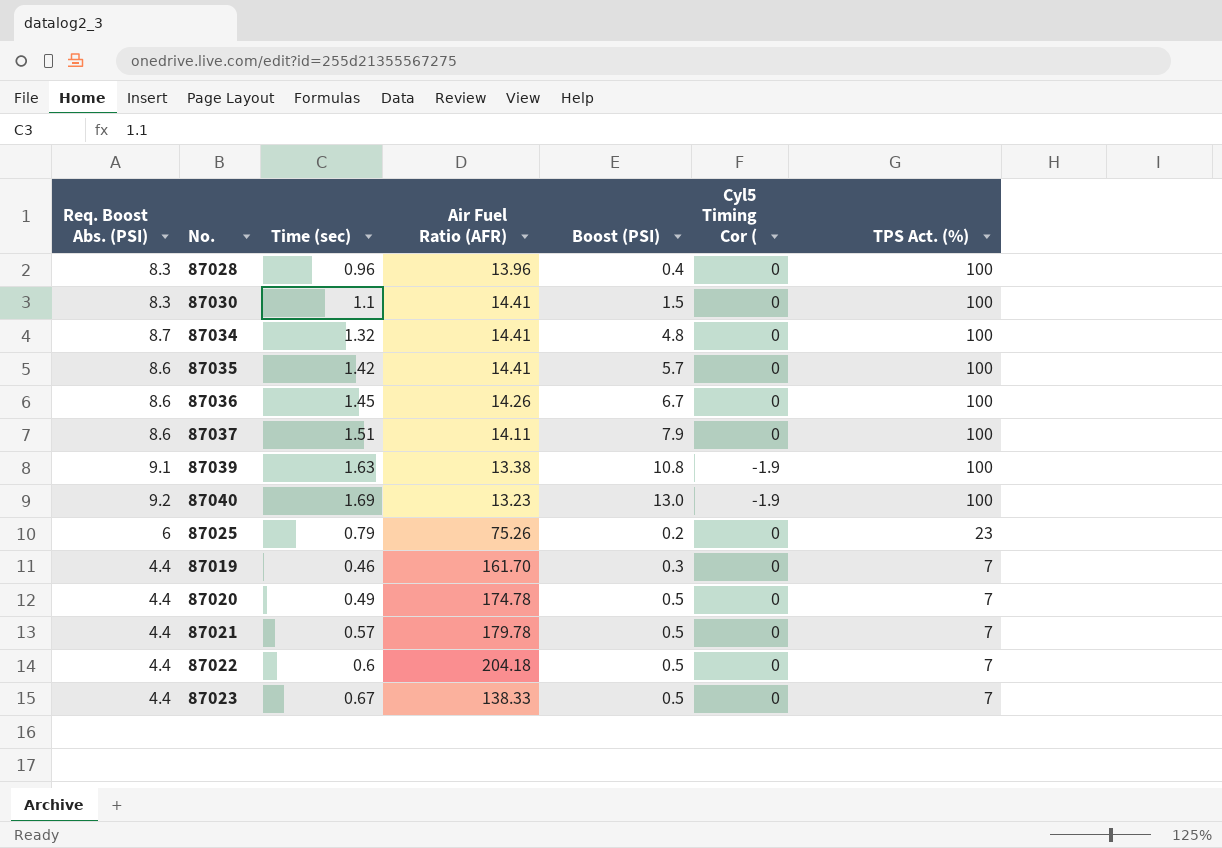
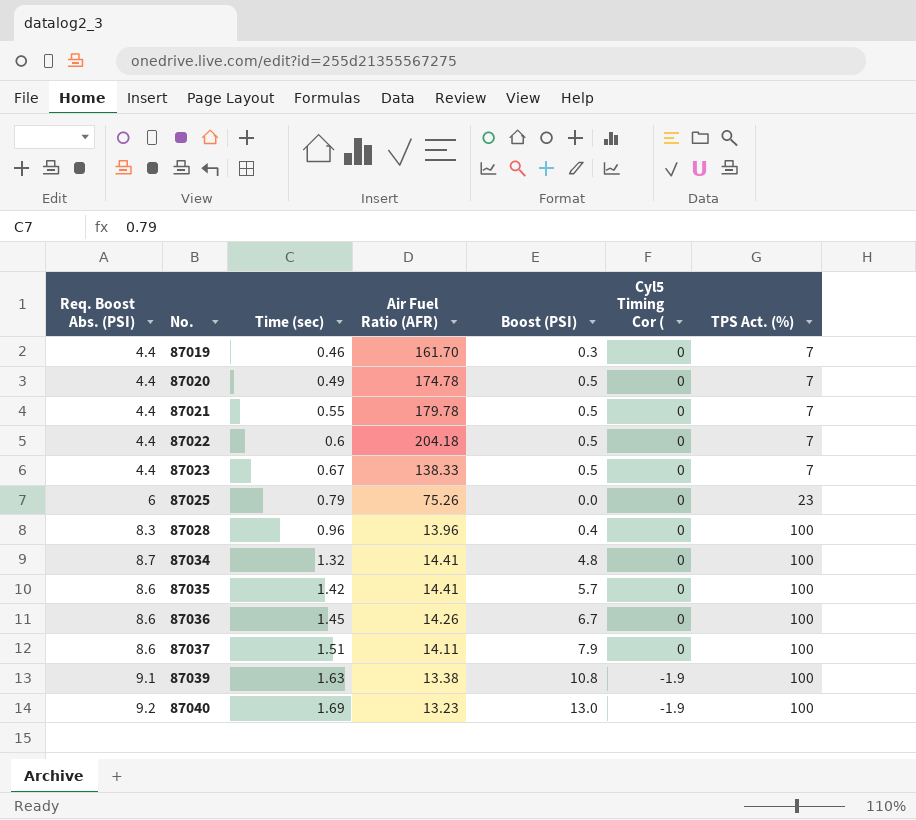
row order: TPS Act. (%) descending -> No. ascending
row 87030: 8.3 | 1.1 | 14.41 | 1.5 | 0 | 100 -> none
87021 | Time (sec): 0.57 -> 0.55
87025 | Boost (PSI): 0.2 -> 0.0

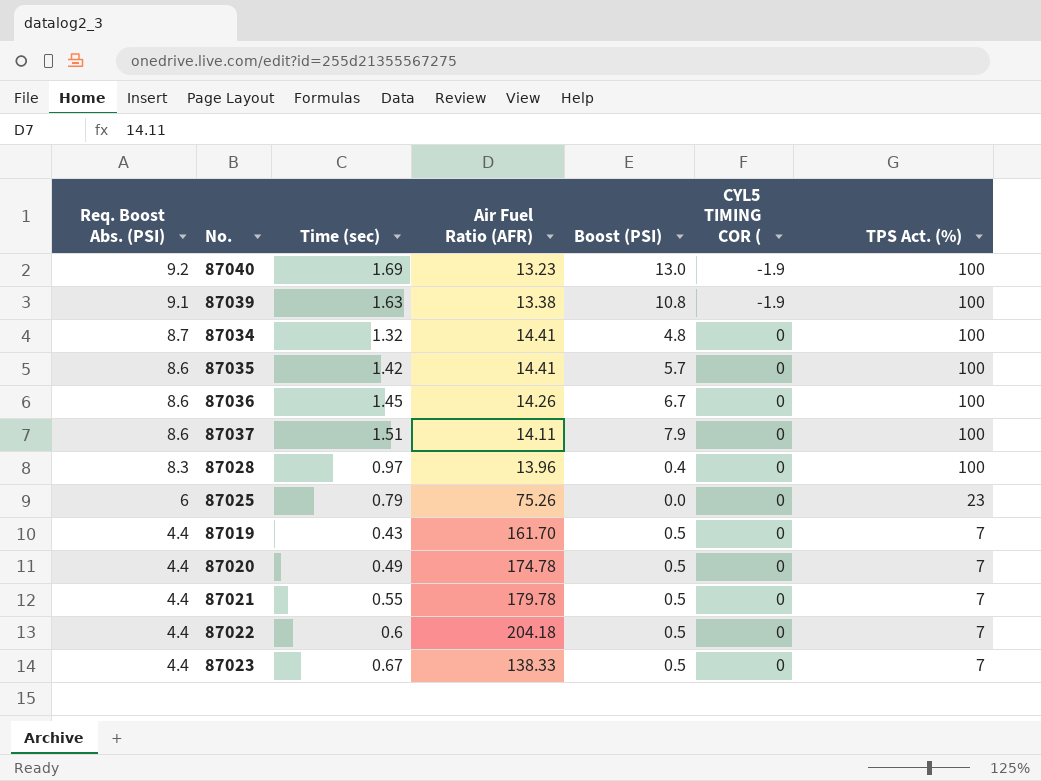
row order: No. ascending -> Req. Boost Abs. (PSI) descending
column name: Cyl5 Timing Cor ( -> CYL5 TIMING COR (
87028 | Time (sec): 0.96 -> 0.97
87019 | Time (sec): 0.46 -> 0.43
87019 | Boost (PSI): 0.3 -> 0.5

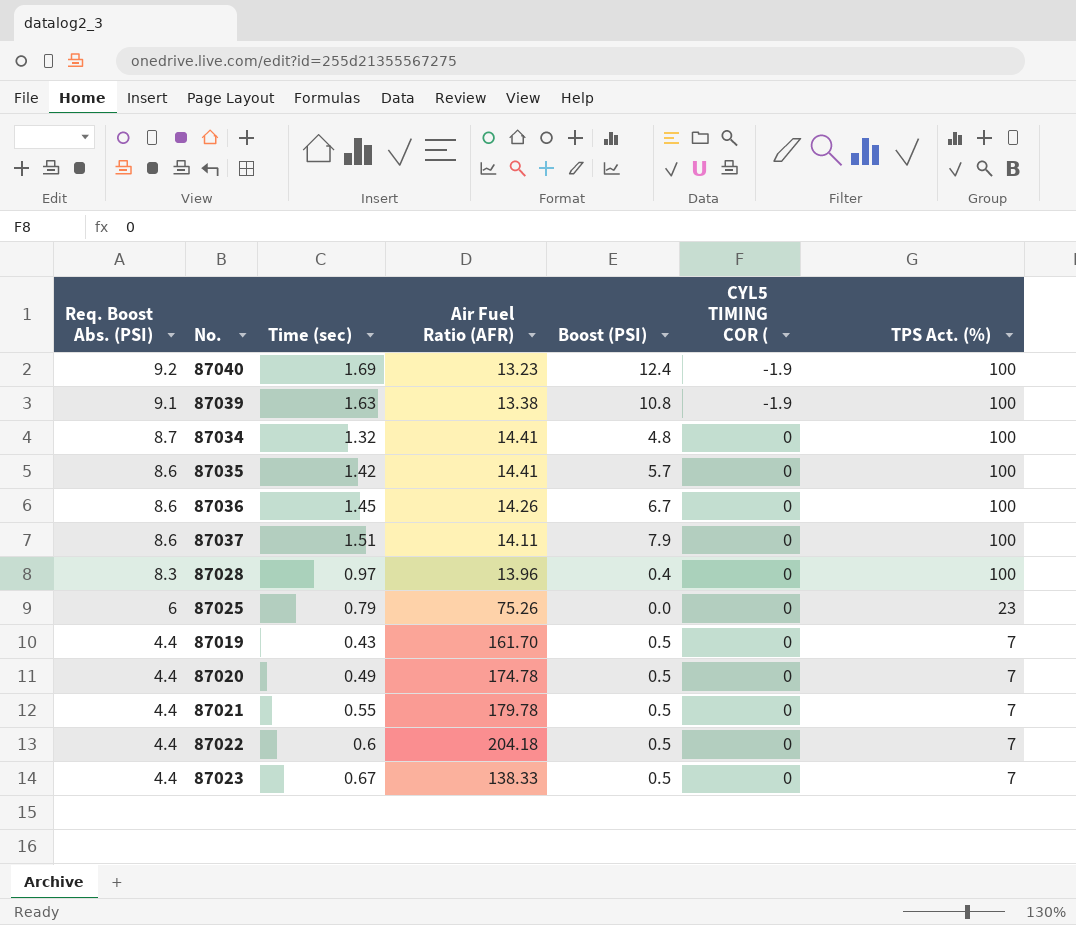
87040 | Boost (PSI): 13.0 -> 12.4

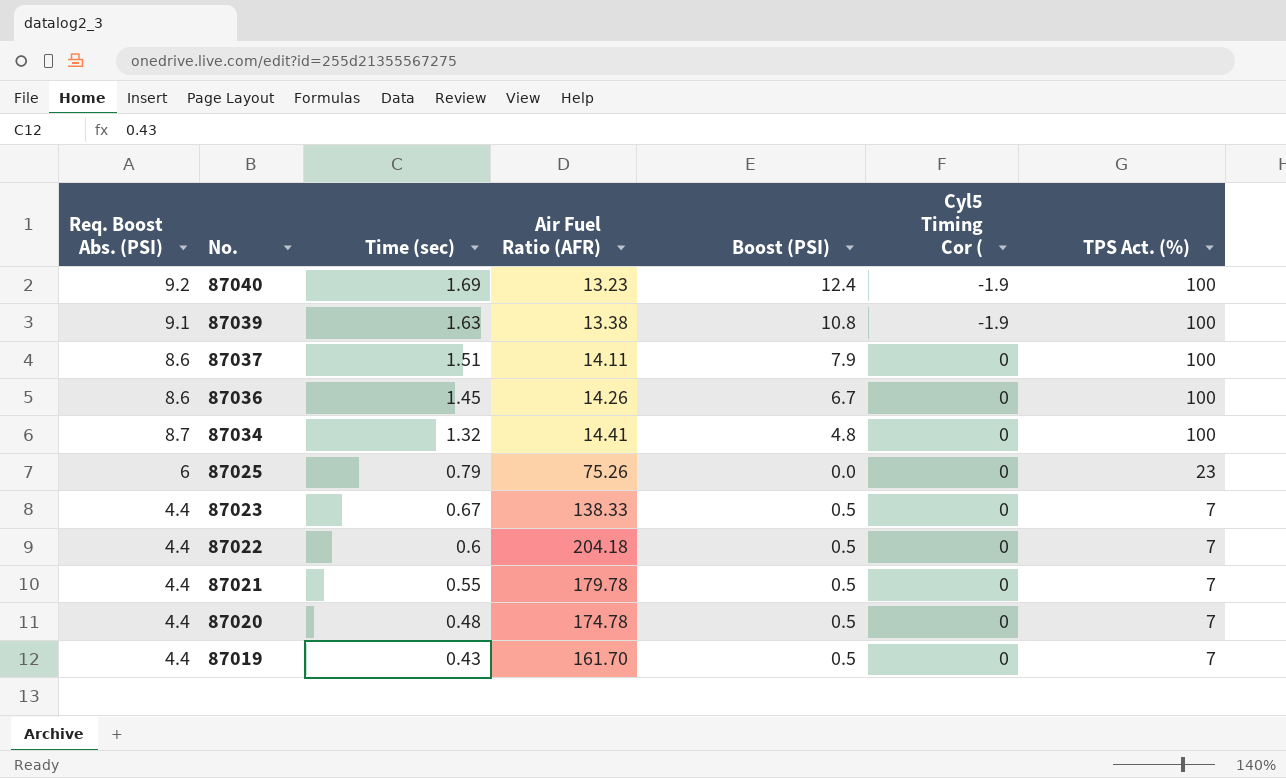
row order: Req. Boost Abs. (PSI) descending -> No. descending
column name: CYL5 TIMING COR ( -> Cyl5 Timing Cor (
row 87035: 8.6 | 1.42 | 14.41 | 5.7 | 0 | 100 -> none
row 87028: 8.3 | 0.97 | 13.96 | 0.4 | 0 | 100 -> none
87020 | Time (sec): 0.49 -> 0.48

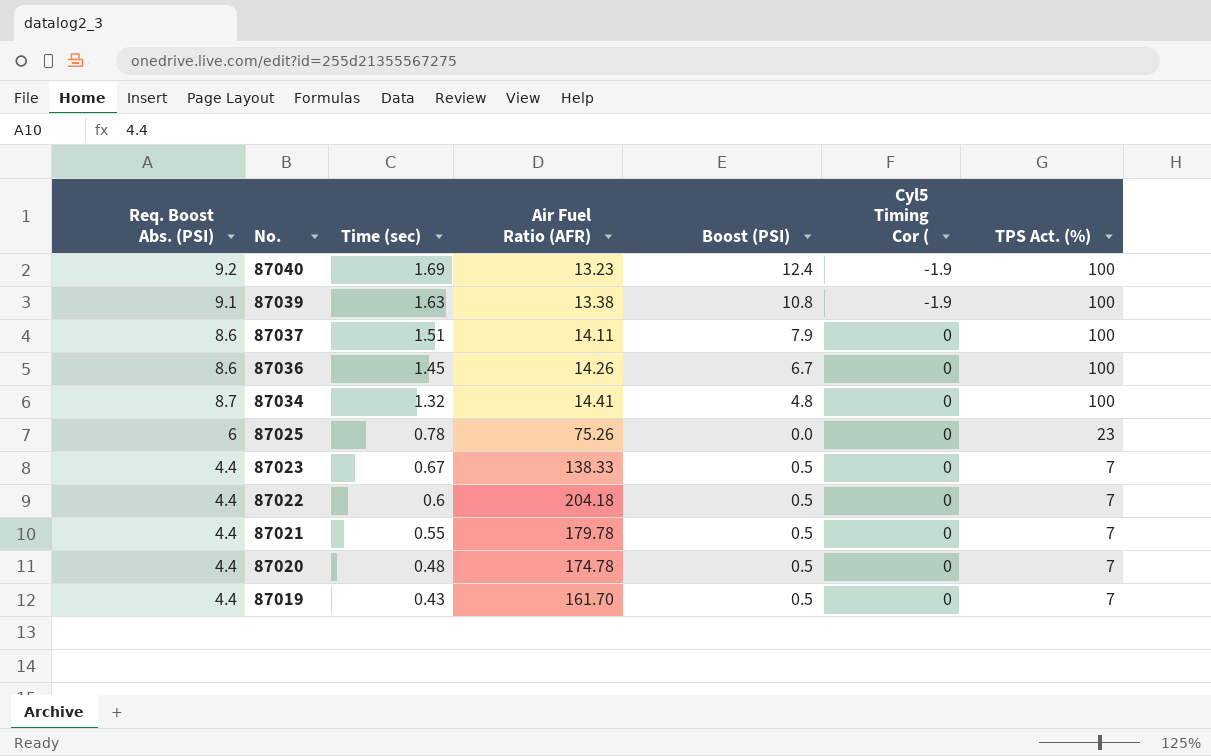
87025 | Time (sec): 0.79 -> 0.78

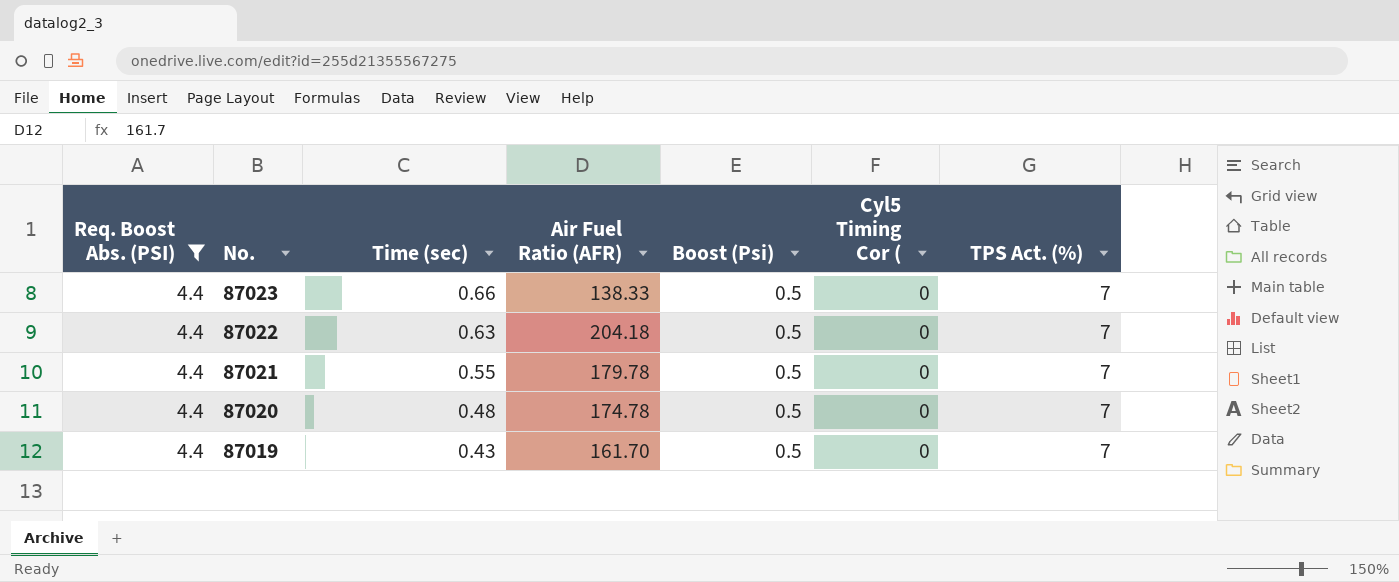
filter: none -> Req. Boost Abs. (PSI) = 4.4
column name: Boost (PSI) -> Boost (Psi)
87023 | Time (sec): 0.67 -> 0.66
87022 | Time (sec): 0.6 -> 0.63

